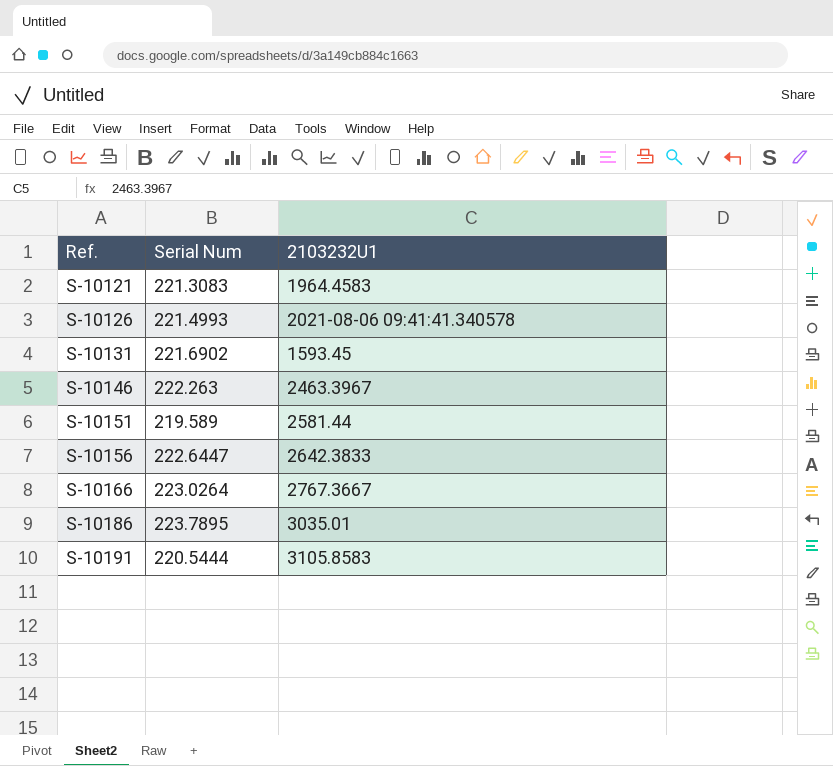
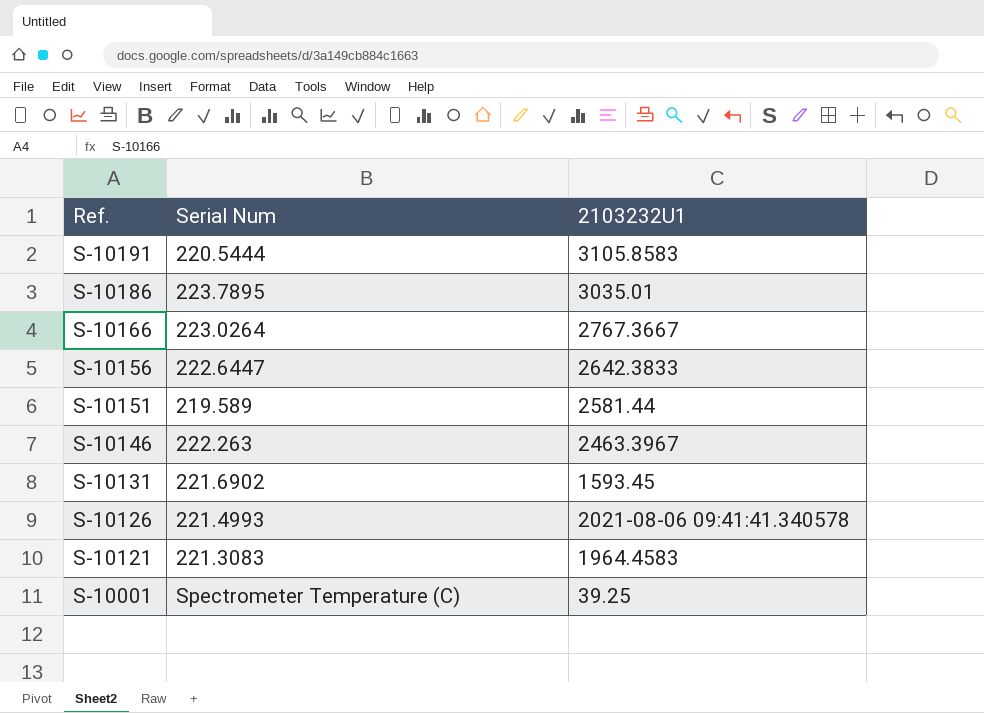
row order: Ref. ascending -> Ref. descending
row S-10001: none -> Spectrometer Temperature (C) | 39.25

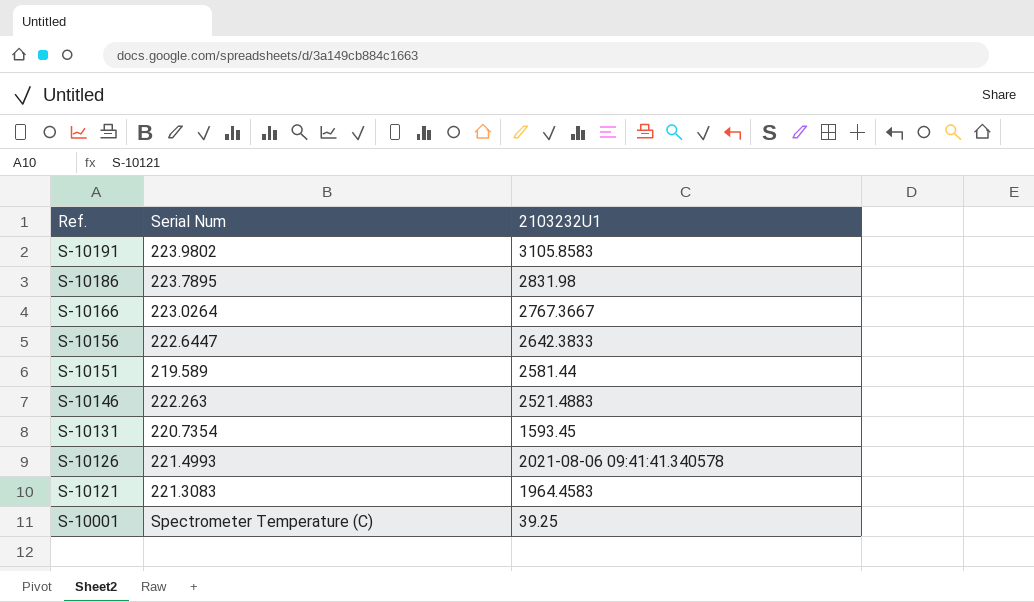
S-10191 | Serial Num: 220.5444 -> 223.9802
S-10186 | 2103232U1: 3035.01 -> 2831.98
S-10146 | 2103232U1: 2463.3967 -> 2521.4883
S-10131 | Serial Num: 221.6902 -> 220.7354

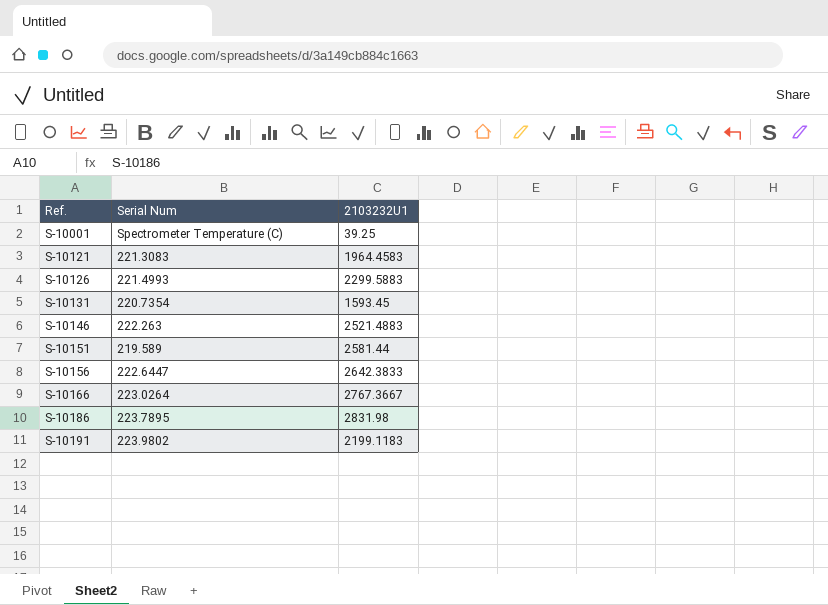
row order: Ref. descending -> Ref. ascending
S-10126 | 2103232U1: 2021-08-06 09:41:41.340578 -> 2299.5883
S-10191 | 2103232U1: 3105.8583 -> 2199.1183

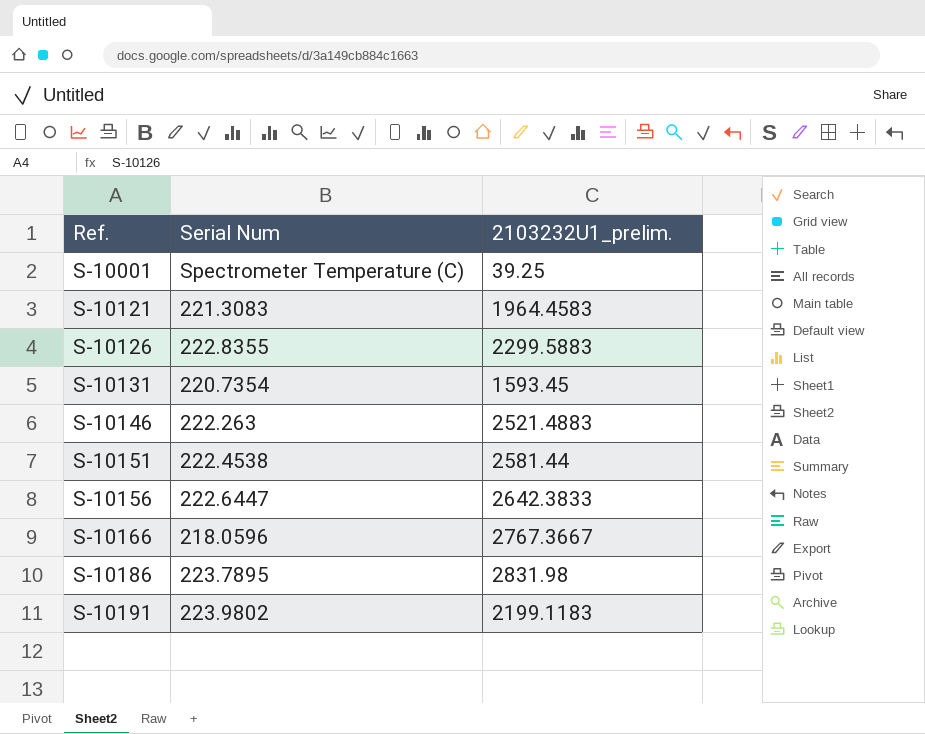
column name: 2103232U1 -> 2103232U1_prelim.
S-10126 | Serial Num: 221.4993 -> 222.8355
S-10151 | Serial Num: 219.589 -> 222.4538
S-10166 | Serial Num: 223.0264 -> 218.0596

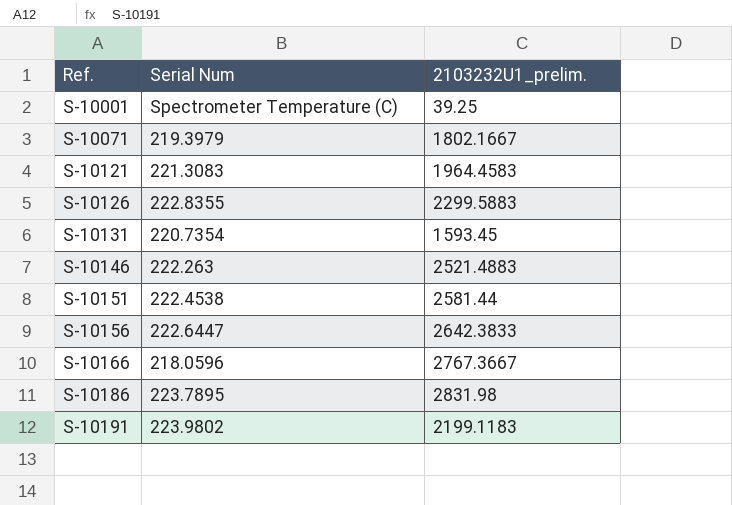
row S-10071: none -> 219.3979 | 1802.1667

